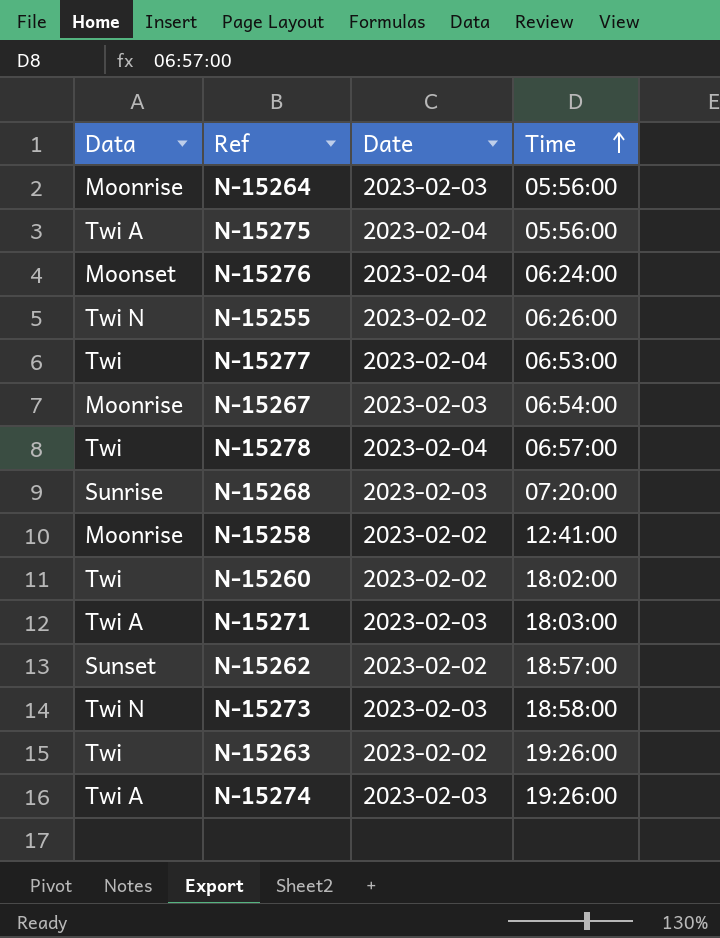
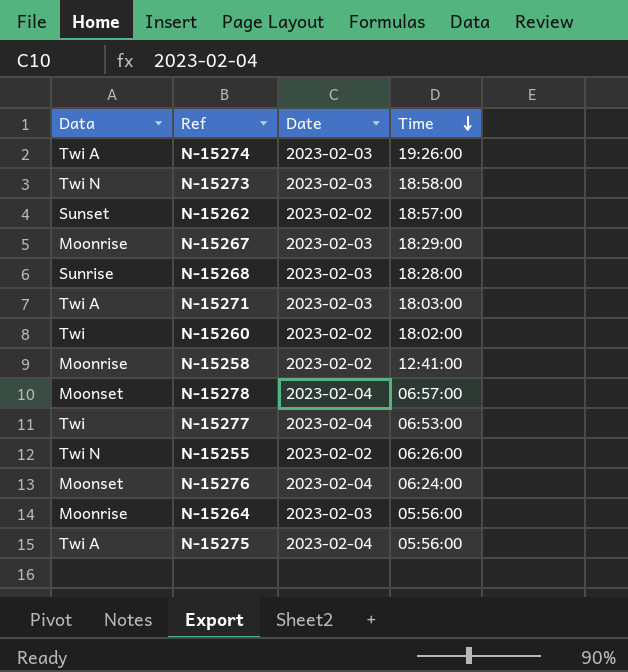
row order: Time ascending -> Time descending
row N-15263: Twi | 2023-02-02 | 19:26:00 -> none
N-15267 | Time: 06:54:00 -> 18:29:00
N-15268 | Time: 07:20:00 -> 18:28:00
N-15278 | Data: Twi -> Moonset

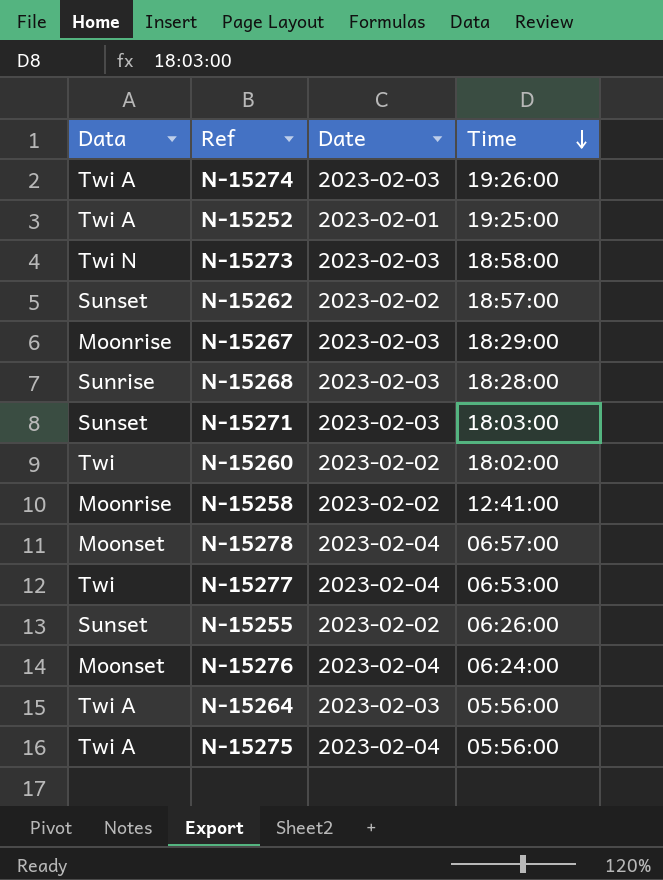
row N-15252: none -> Twi A | 2023-02-01 | 19:25:00
N-15271 | Data: Twi A -> Sunset
N-15255 | Data: Twi N -> Sunset
N-15264 | Data: Moonrise -> Twi A

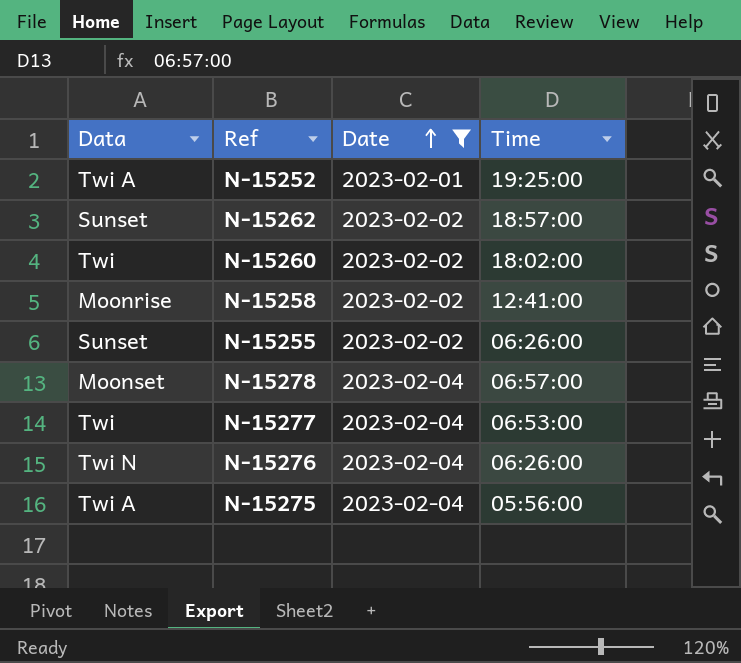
filter: none -> Date != 2023-02-03
row order: Time descending -> Date ascending
N-15276 | Data: Moonset -> Twi N
N-15276 | Time: 06:24:00 -> 06:26:00

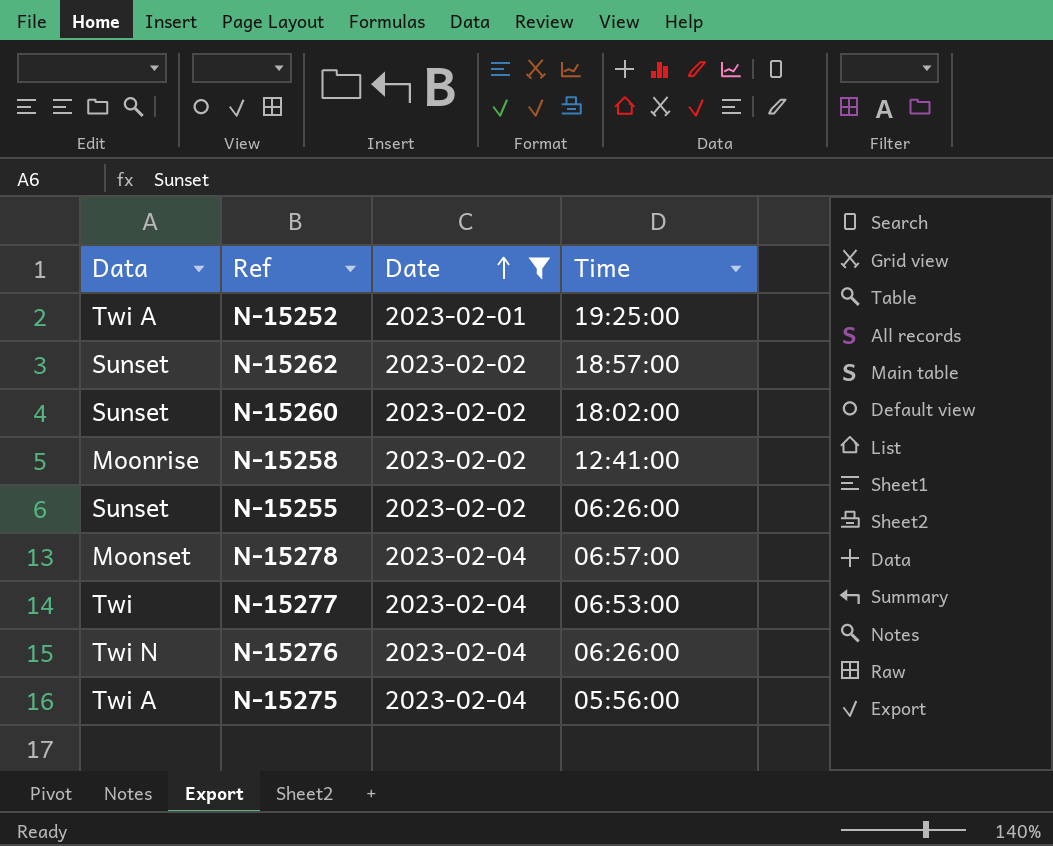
N-15260 | Data: Twi -> Sunset

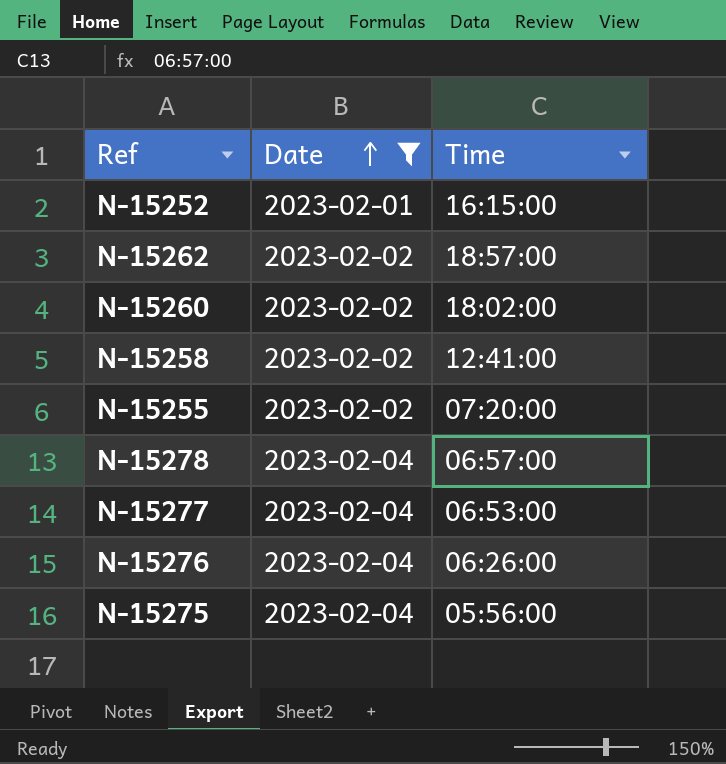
column Data | position: 1 -> none
N-15252 | Time: 19:25:00 -> 16:15:00
N-15255 | Time: 06:26:00 -> 07:20:00

